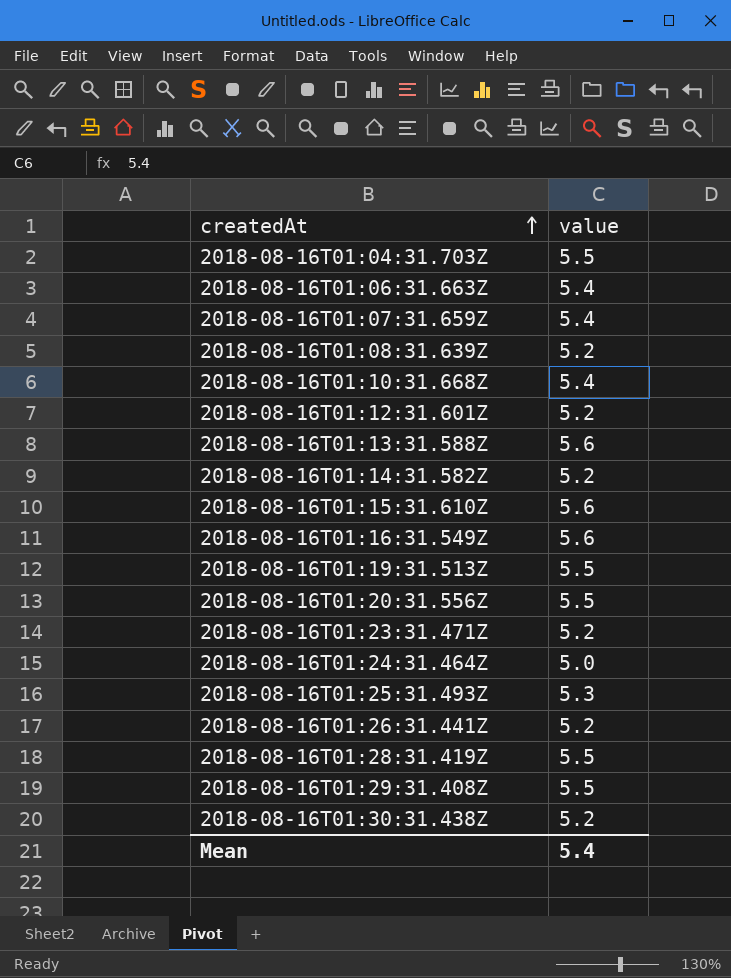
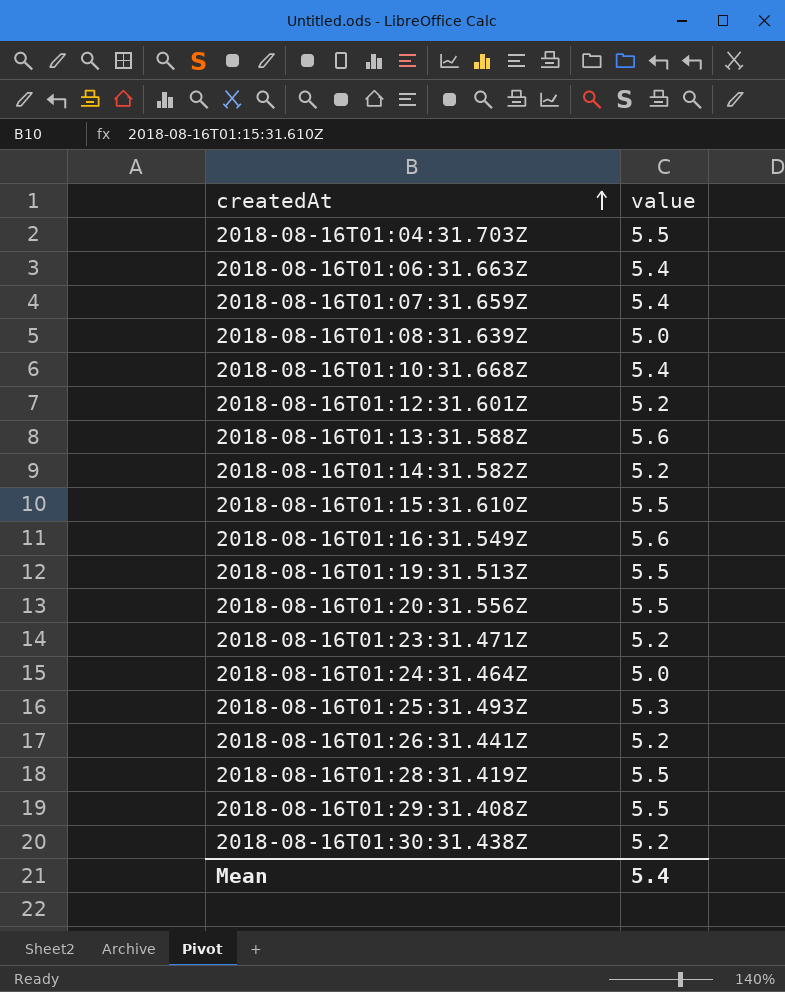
2018-08-16T01:08:31.639Z | value: 5.2 -> 5.0
2018-08-16T01:15:31.610Z | value: 5.6 -> 5.5

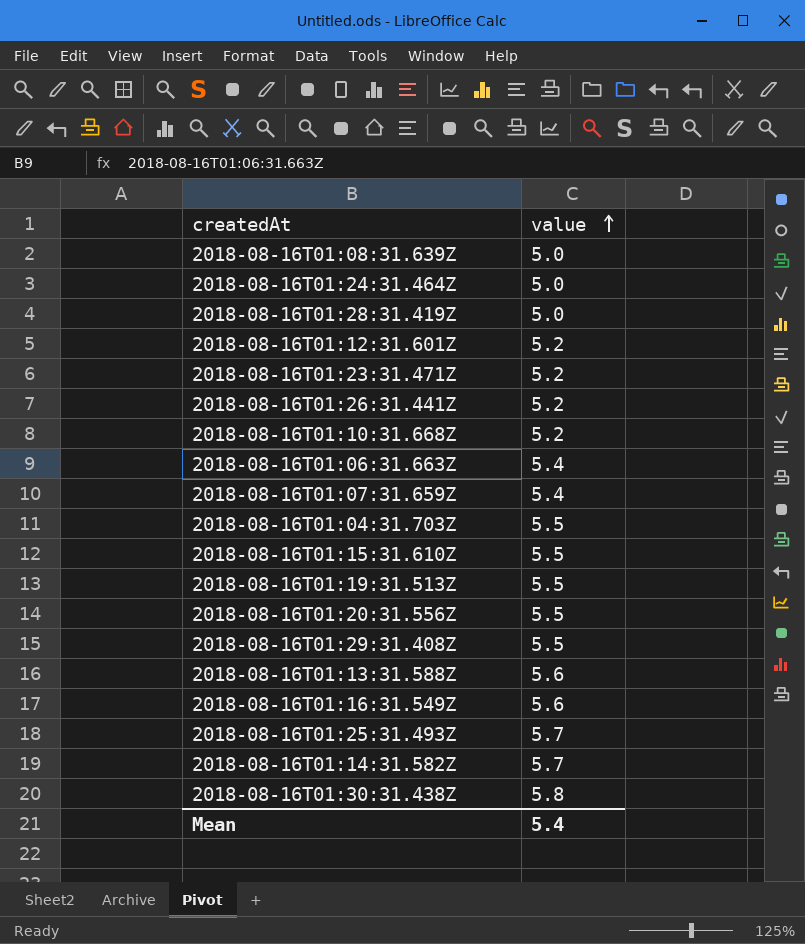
row order: createdAt ascending -> value ascending
2018-08-16T01:28:31.419Z | value: 5.5 -> 5.0
2018-08-16T01:10:31.668Z | value: 5.4 -> 5.2
2018-08-16T01:25:31.493Z | value: 5.3 -> 5.7
2018-08-16T01:14:31.582Z | value: 5.2 -> 5.7
2018-08-16T01:30:31.438Z | value: 5.2 -> 5.8

